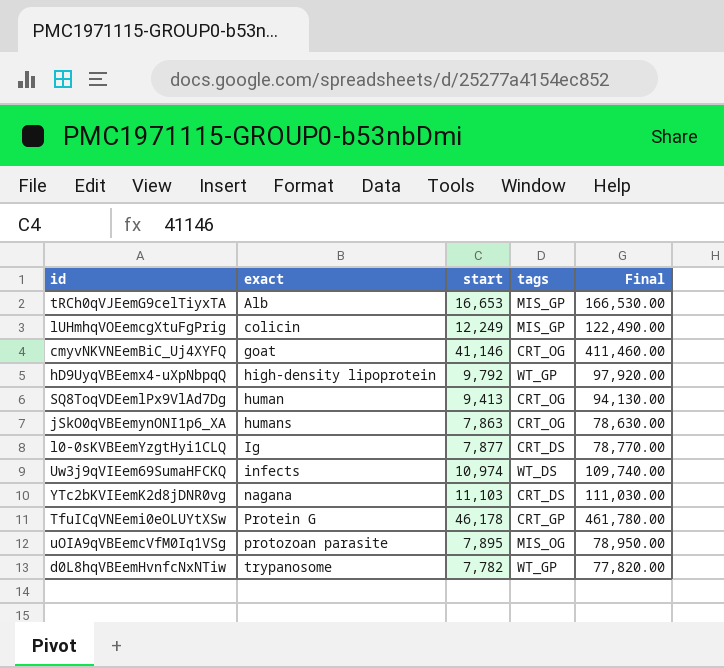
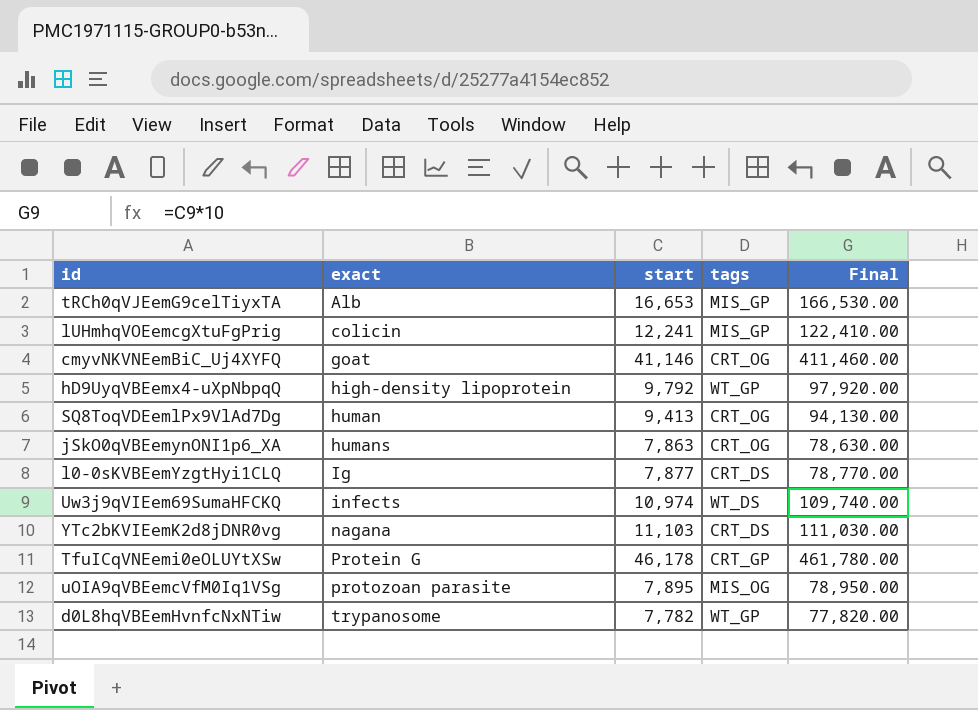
lUHmhqVOEemcgXtuFgPrig | start: 12,249 -> 12,241
lUHmhqVOEemcgXtuFgPrig | Final: 122,490.00 -> 122,410.00

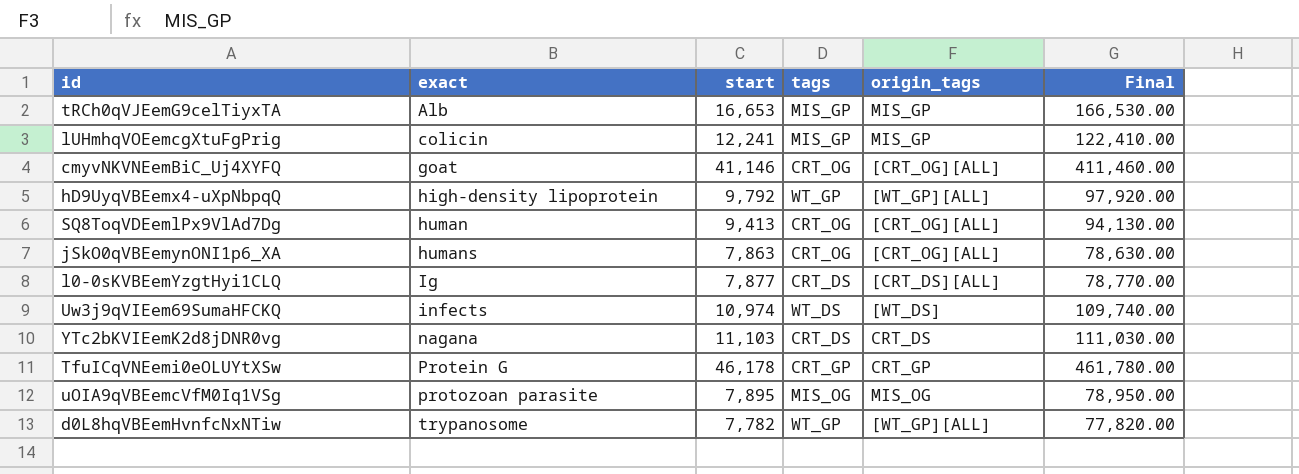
column origin_tags | position: none -> 5

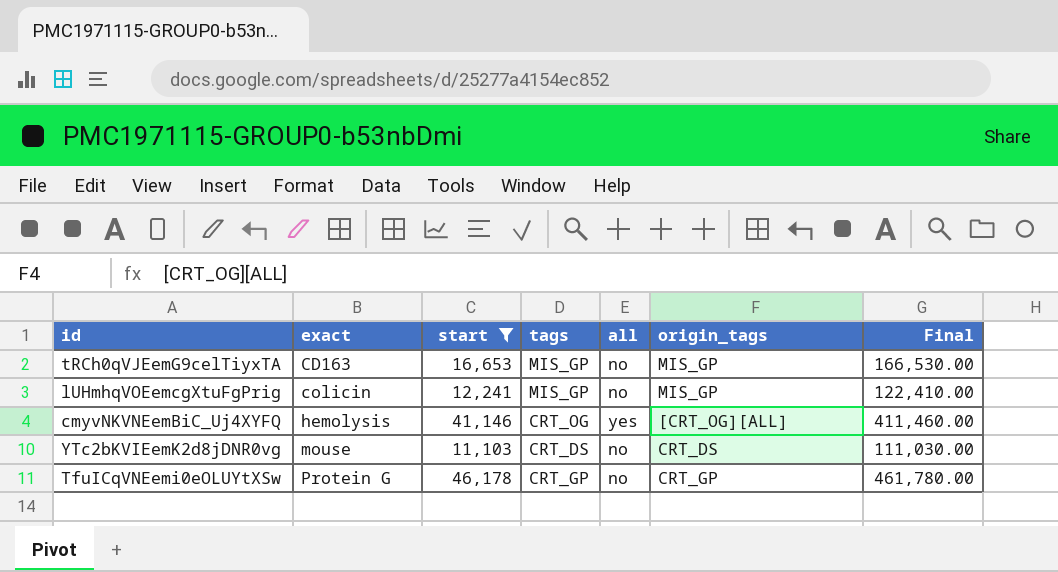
filter: none -> start >= 11,103
column all | position: none -> 5
tRCh0qVJEemG9celTiyxTA | exact: Alb -> CD163
cmyvNKVNEemBiC_Uj4XYFQ | exact: goat -> hemolysis
YTc2bKVIEemK2d8jDNR0vg | exact: nagana -> mouse

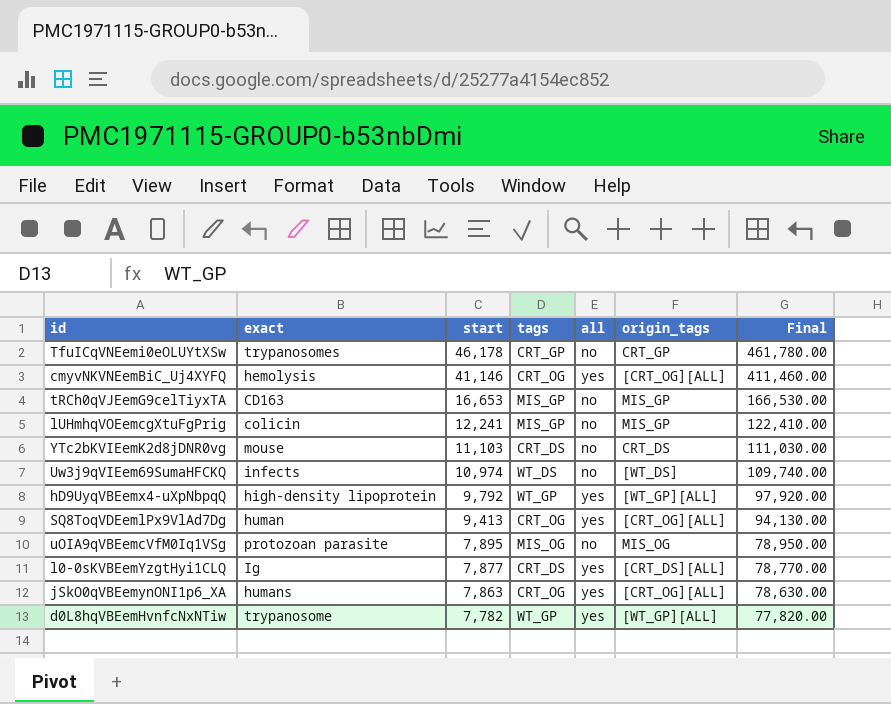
filter: start >= 11,103 -> none
row order: exact ascending -> start descending
TfuICqVNEemi0eOLUYtXSw | exact: Protein G -> trypanosomes

